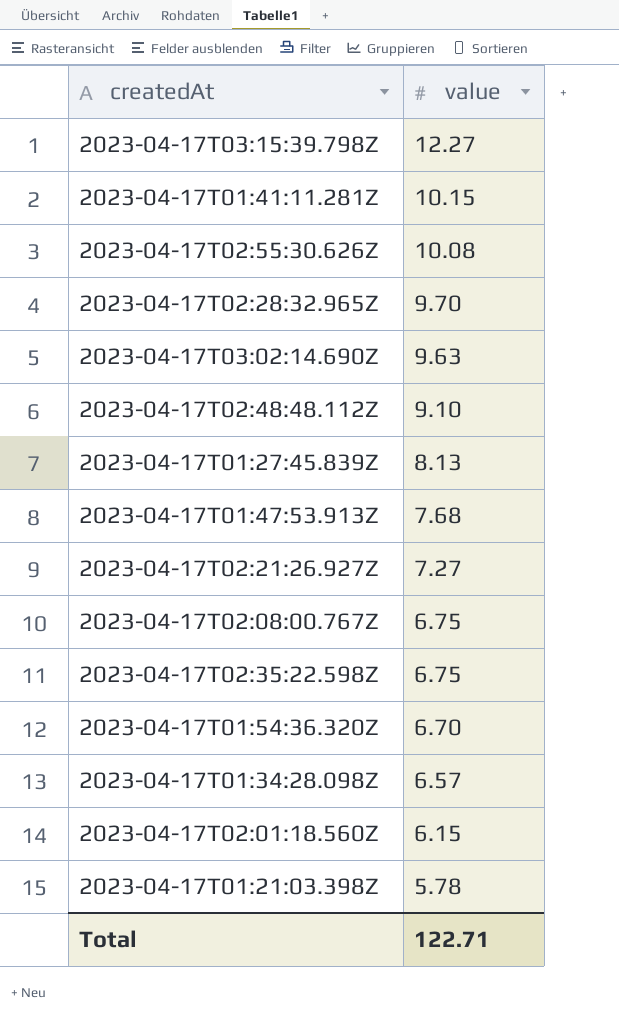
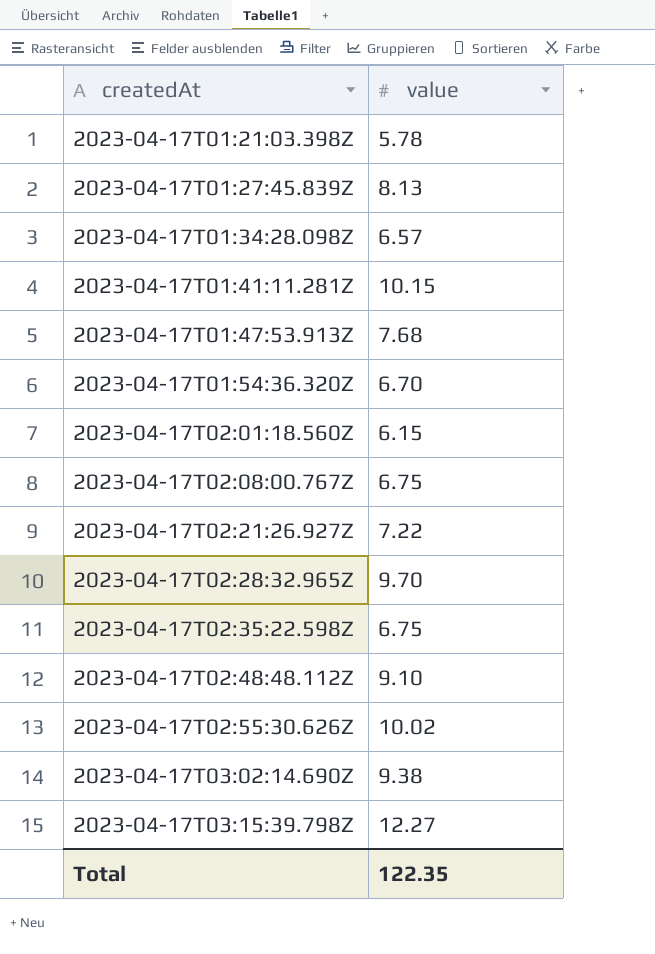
row order: value descending -> createdAt ascending
2023-04-17T02:21:26.927Z | value: 7.27 -> 7.22
2023-04-17T02:55:30.626Z | value: 10.08 -> 10.02
2023-04-17T03:02:14.690Z | value: 9.63 -> 9.38
Total | value: 122.71 -> 122.35

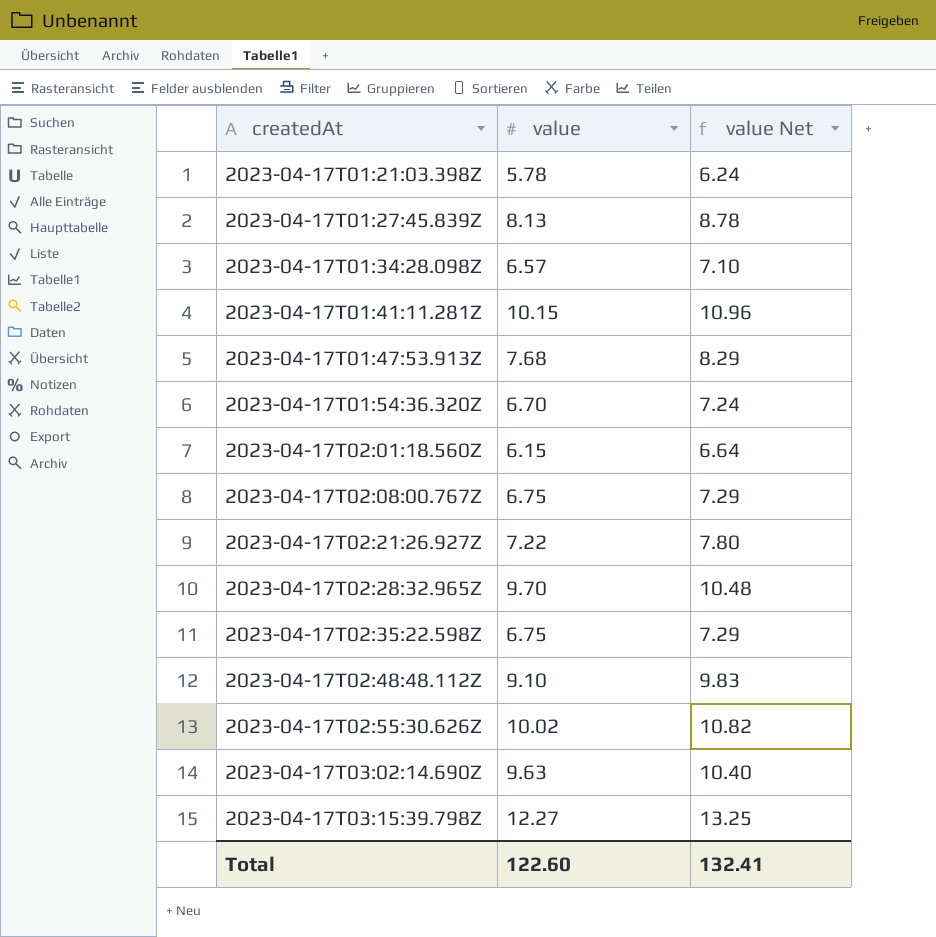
column value Net | formula: none -> [value] * 1.08
2023-04-17T03:02:14.690Z | value: 9.38 -> 9.63
Total | value: 122.35 -> 122.60

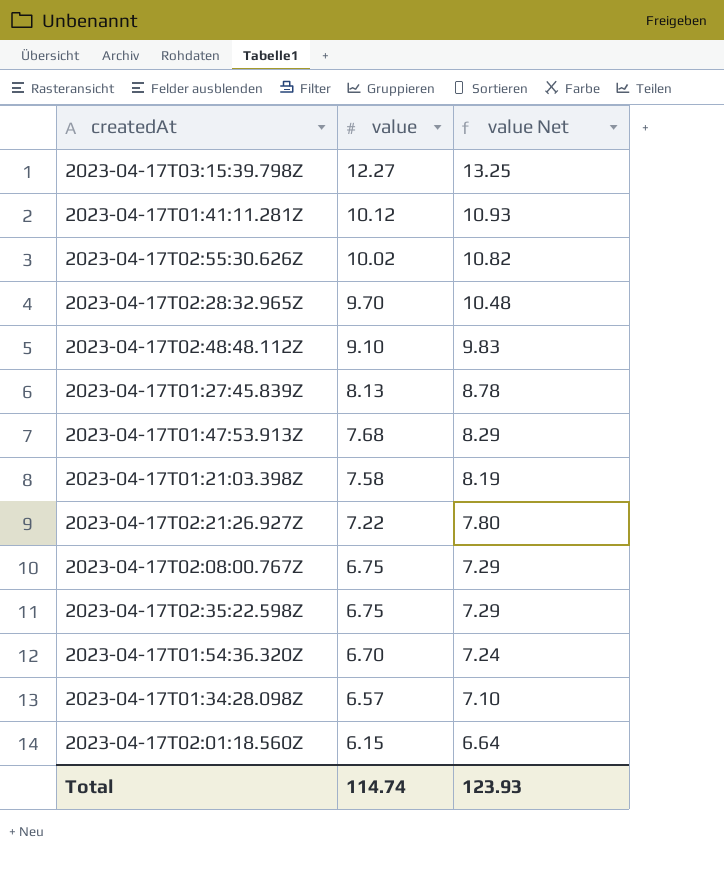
row order: createdAt ascending -> value descending
row 2023-04-17T03:02:14.690Z: 9.63 | 10.40 -> none
2023-04-17T01:41:11.281Z | value: 10.15 -> 10.12
2023-04-17T01:41:11.281Z | value Net: 10.96 -> 10.93
2023-04-17T01:21:03.398Z | value: 5.78 -> 7.58
2023-04-17T01:21:03.398Z | value Net: 6.24 -> 8.19
Total | value: 122.60 -> 114.74
Total | value Net: 132.41 -> 123.93

